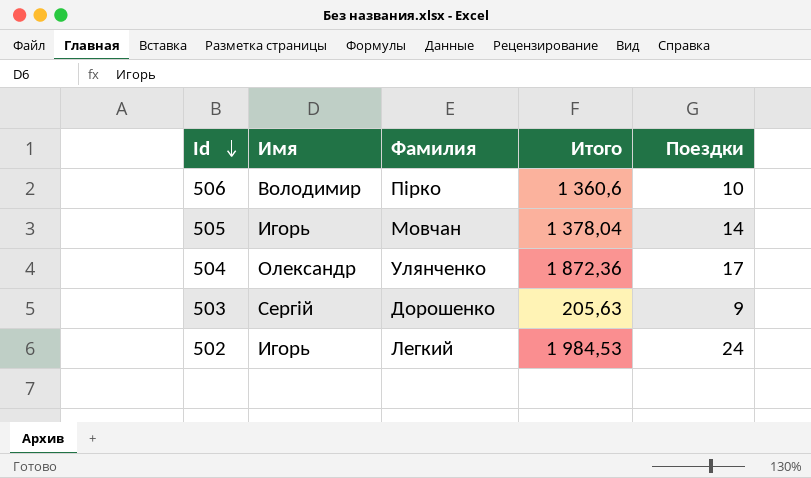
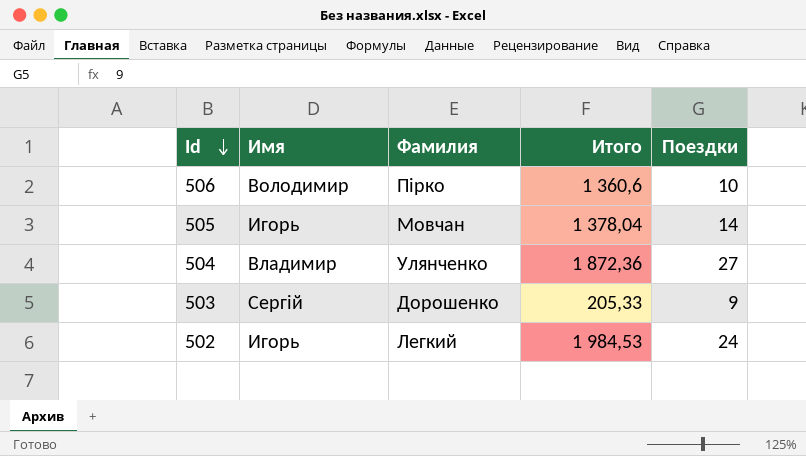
504 | Имя: Олександр -> Владимир
504 | Поездки: 17 -> 27
503 | Итого: 205,63 -> 205,33

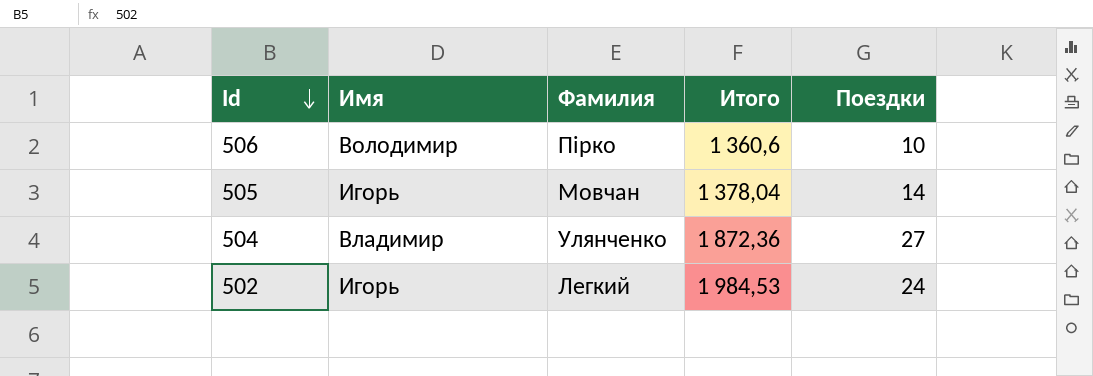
row 503: Сергій | Дорошенко | 205,33 | 9 -> none

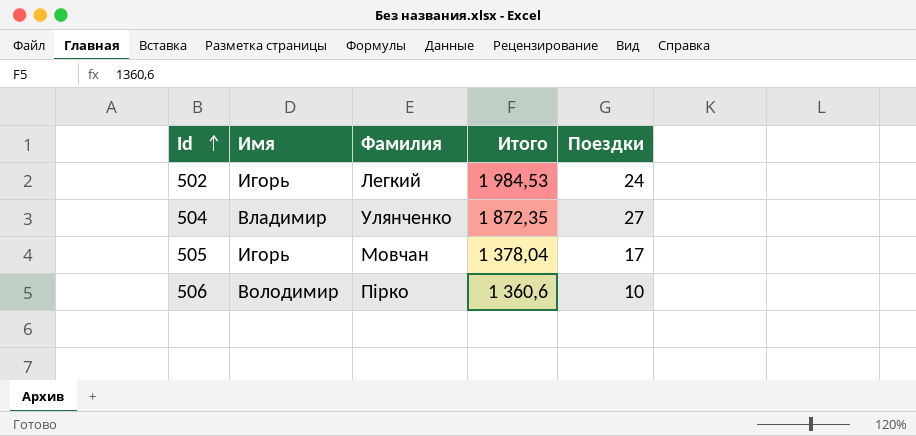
row order: Id descending -> Id ascending
504 | Итого: 1 872,36 -> 1 872,35
505 | Поездки: 14 -> 17

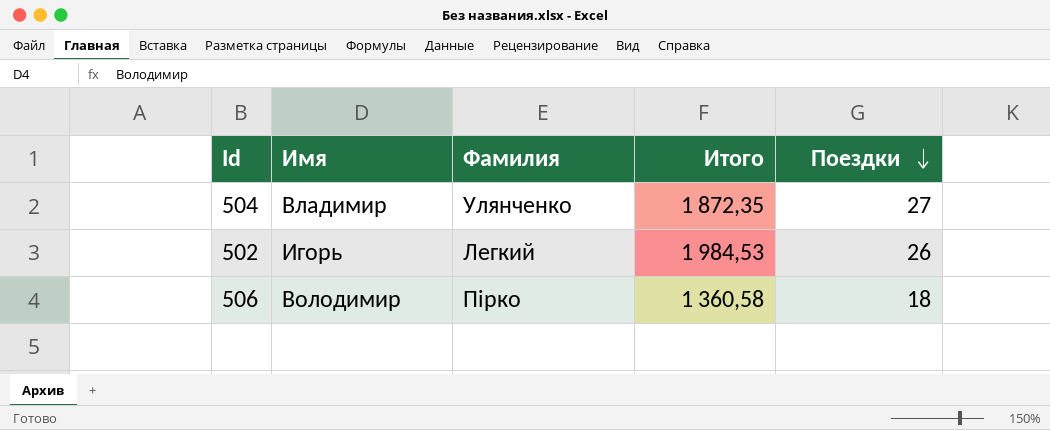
row order: Id ascending -> Поездки descending
row 505: Игорь | Мовчан | 1 378,04 | 17 -> none
502 | Поездки: 24 -> 26
506 | Итого: 1 360,6 -> 1 360,58
506 | Поездки: 10 -> 18

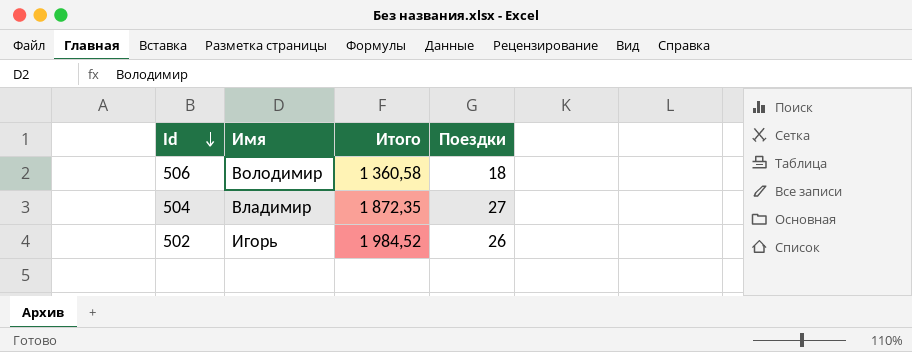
row order: Поездки descending -> Id descending
column Фамилия | position: 3 -> none
502 | Итого: 1 984,53 -> 1 984,52

